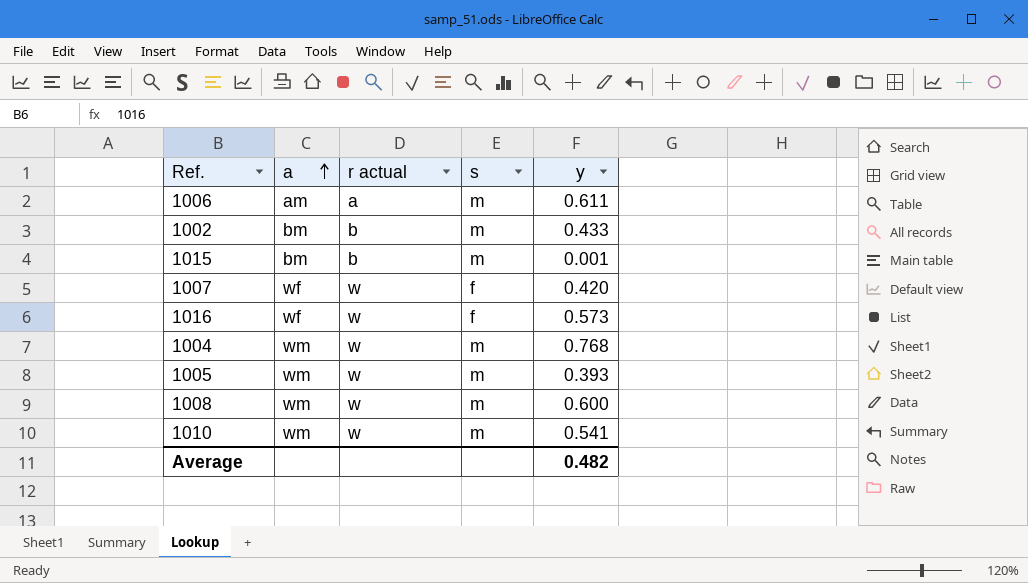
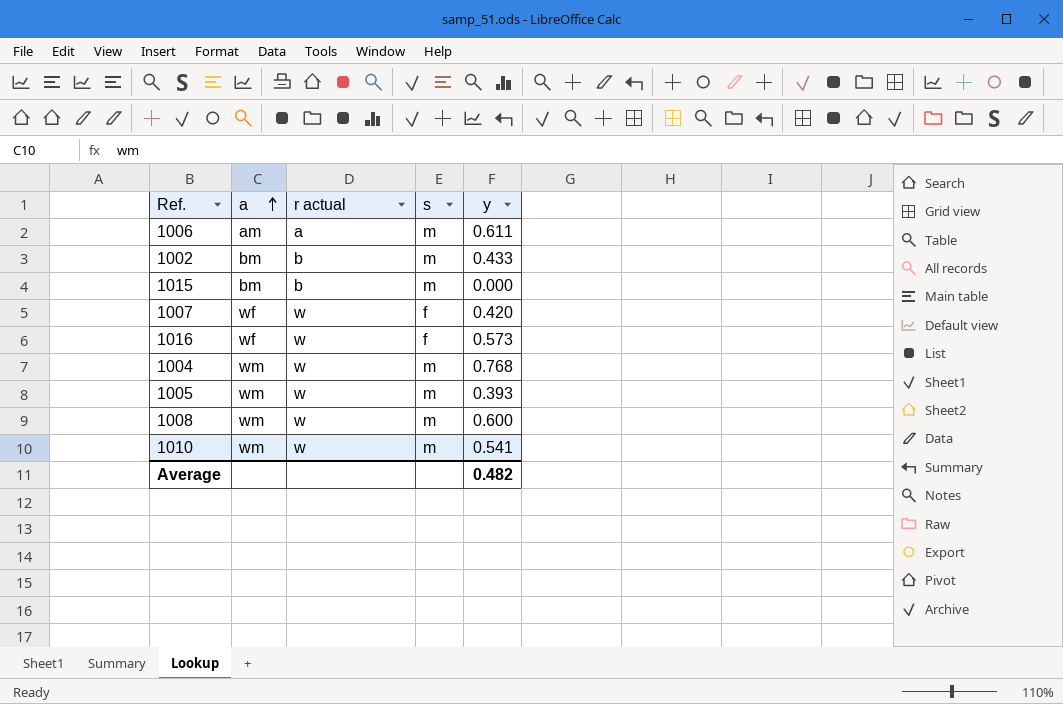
1015 | y: 0.001 -> 0.000

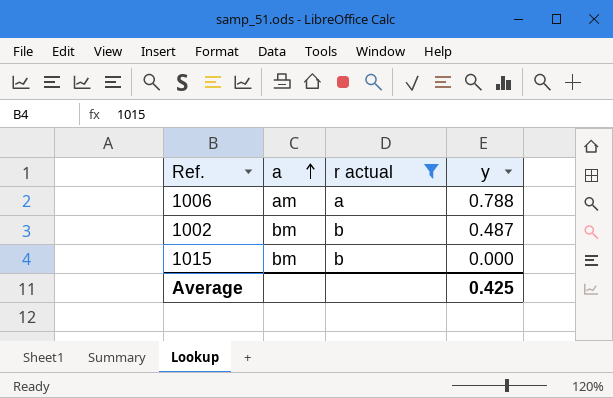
filter: none -> r actual != w
column s | position: 4 -> none
1006 | y: 0.611 -> 0.788
1002 | y: 0.433 -> 0.487
Average | y: 0.482 -> 0.425

